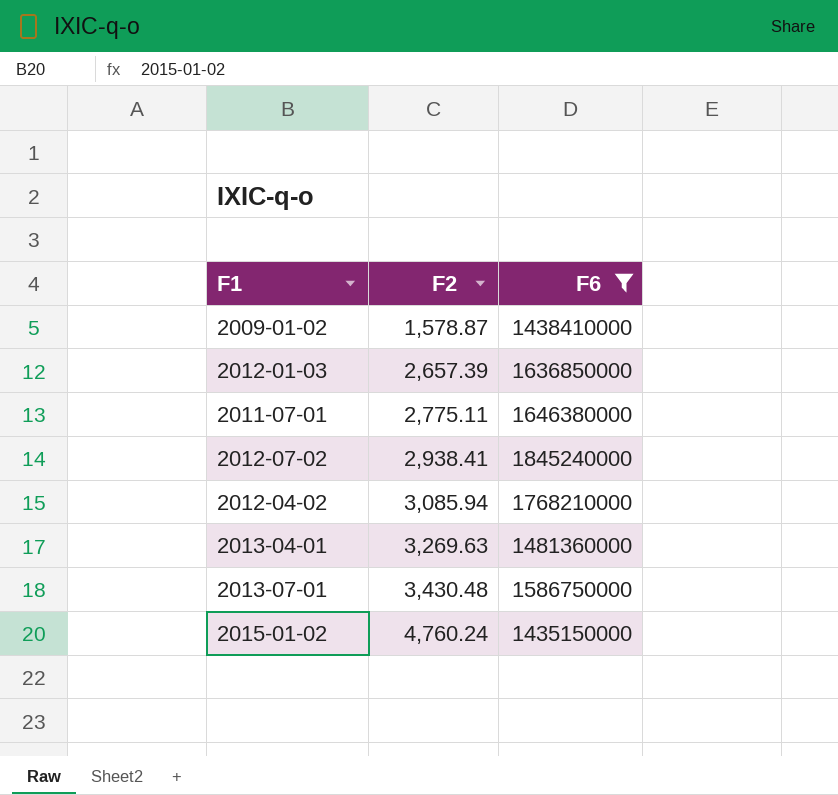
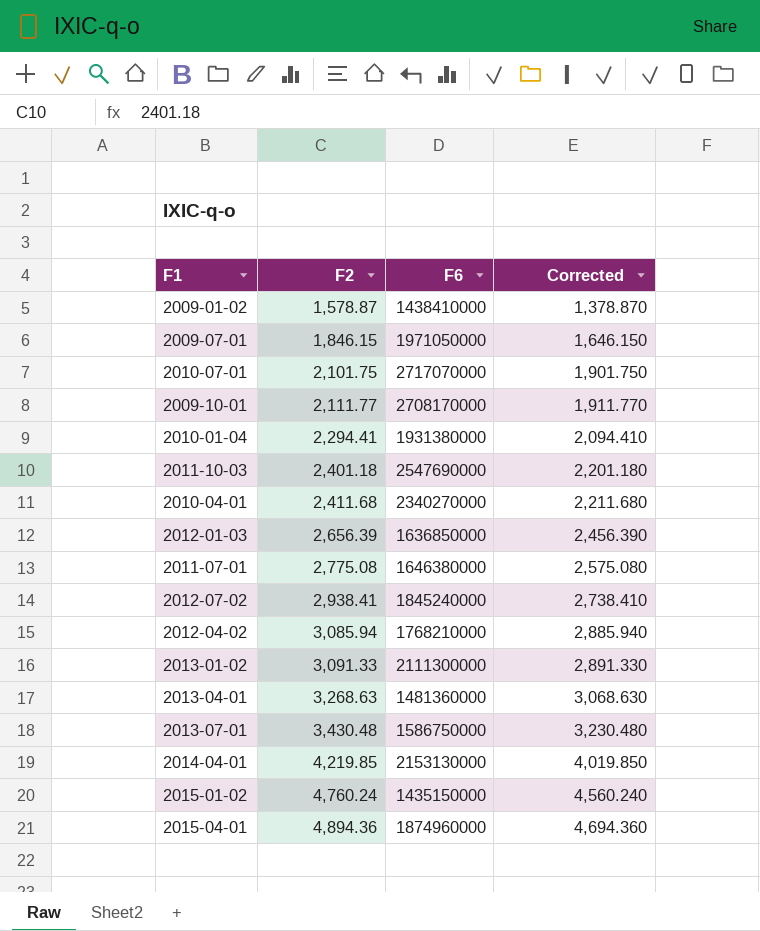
filter: F6 <= 1845240000 -> none
column Corrected | formula: none -> [F2] - 200
2012-01-03 | F2: 2,657.39 -> 2,656.39
2011-07-01 | F2: 2,775.11 -> 2,775.08
2013-04-01 | F2: 3,269.63 -> 3,268.63

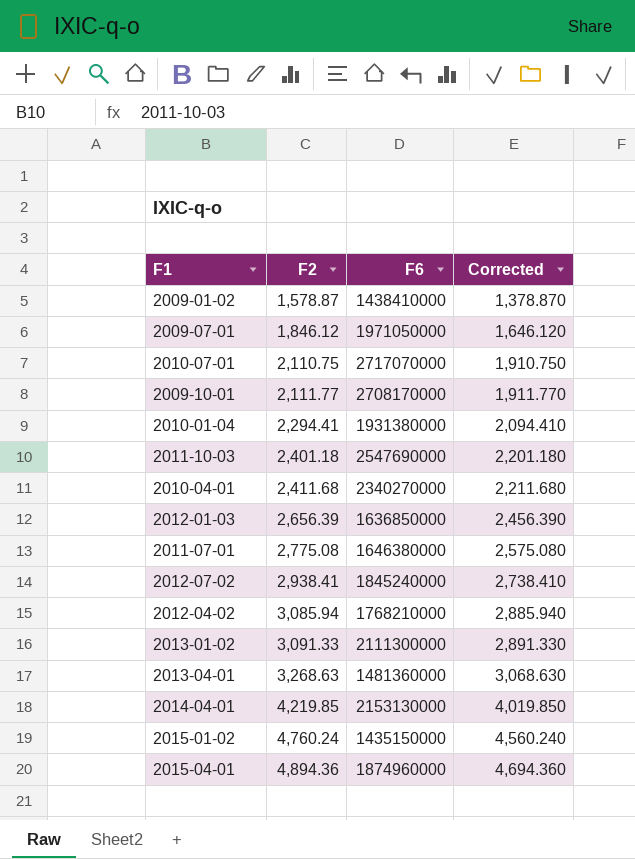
row 2013-07-01: 3,430.48 | 1586750000 | 3,230.480 -> none
2009-07-01 | F2: 1,846.15 -> 1,846.12
2009-07-01 | Corrected: 1,646.150 -> 1,646.120
2010-07-01 | F2: 2,101.75 -> 2,110.75
2010-07-01 | Corrected: 1,901.750 -> 1,910.750

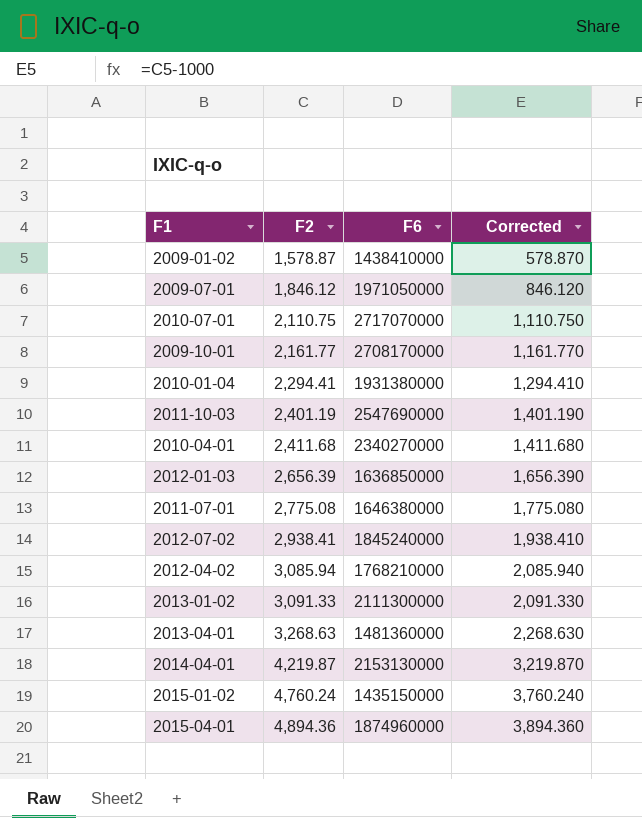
column Corrected | formula: [F2] - 200 -> [F2] - 1000
2009-10-01 | F2: 2,111.77 -> 2,161.77
2011-10-03 | F2: 2,401.18 -> 2,401.19
2014-04-01 | F2: 4,219.85 -> 4,219.87

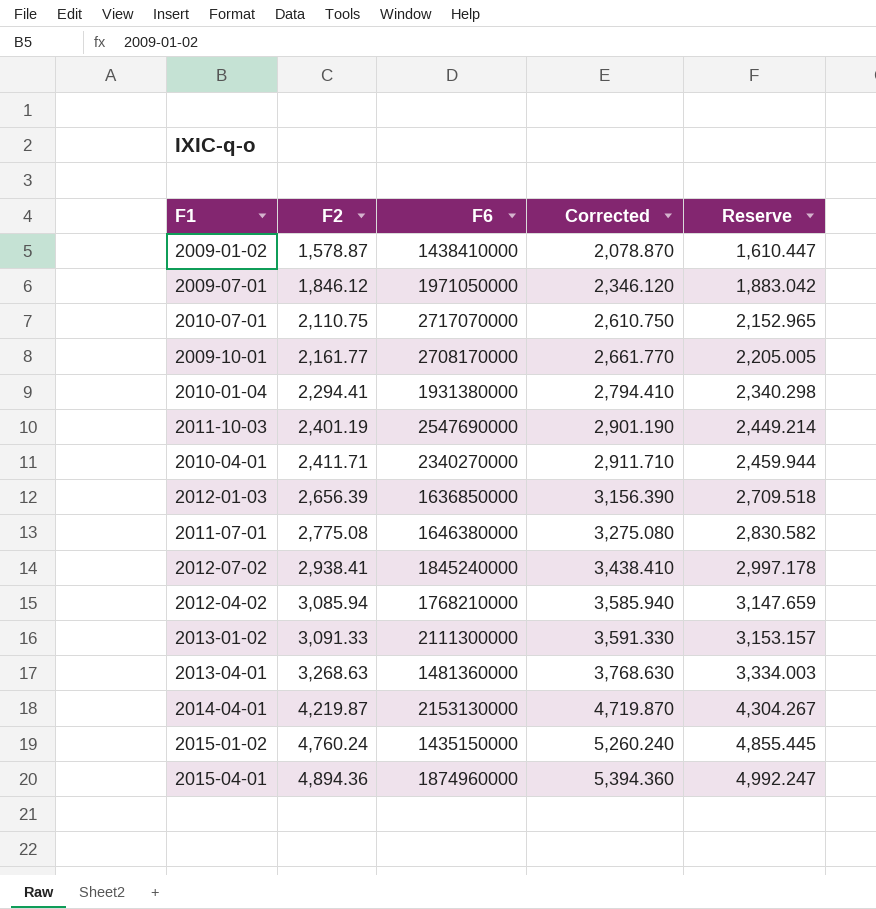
column Corrected | formula: [F2] - 1000 -> [F2] + 500
column Reserve | formula: none -> [F2] * 1.02
2010-04-01 | F2: 2,411.68 -> 2,411.71

